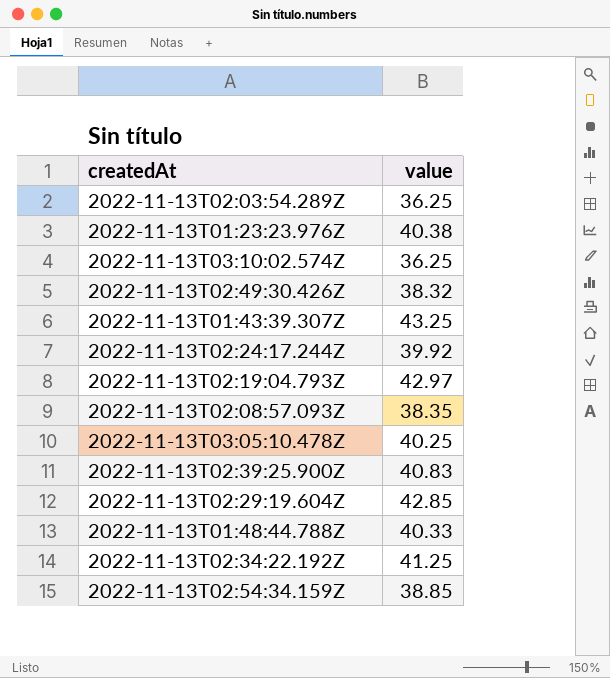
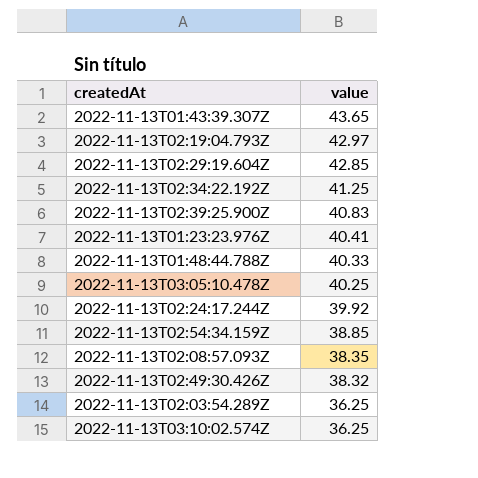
row order: none -> value descending
2022-11-13T01:43:39.307Z | value: 43.25 -> 43.65
2022-11-13T01:23:23.976Z | value: 40.38 -> 40.41

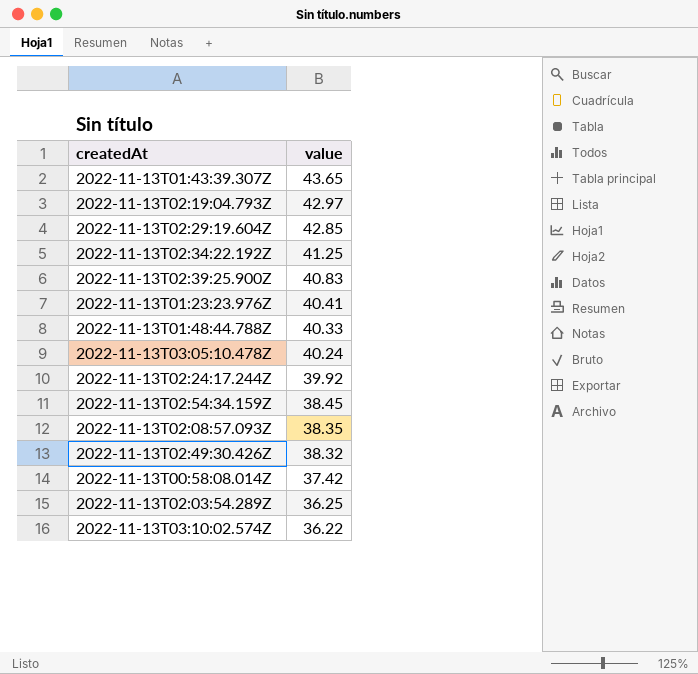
2022-11-13T03:05:10.478Z | value: 40.25 -> 40.24
2022-11-13T02:54:34.159Z | value: 38.85 -> 38.45
row 2022-11-13T00:58:08.014Z: none -> 37.42
2022-11-13T03:10:02.574Z | value: 36.25 -> 36.22

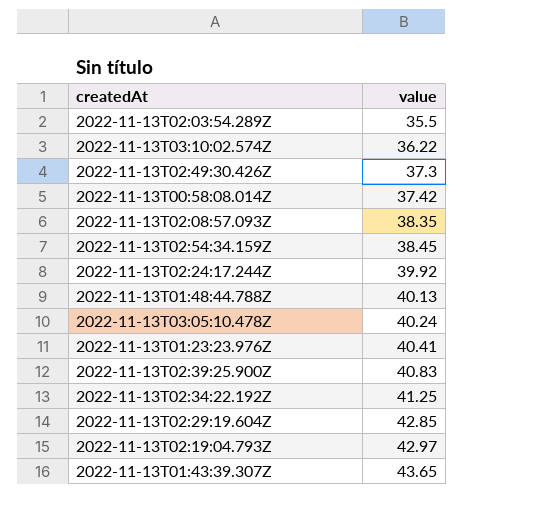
row order: value descending -> value ascending
2022-11-13T02:03:54.289Z | value: 36.25 -> 35.5
2022-11-13T02:49:30.426Z | value: 38.32 -> 37.3
2022-11-13T01:48:44.788Z | value: 40.33 -> 40.13

